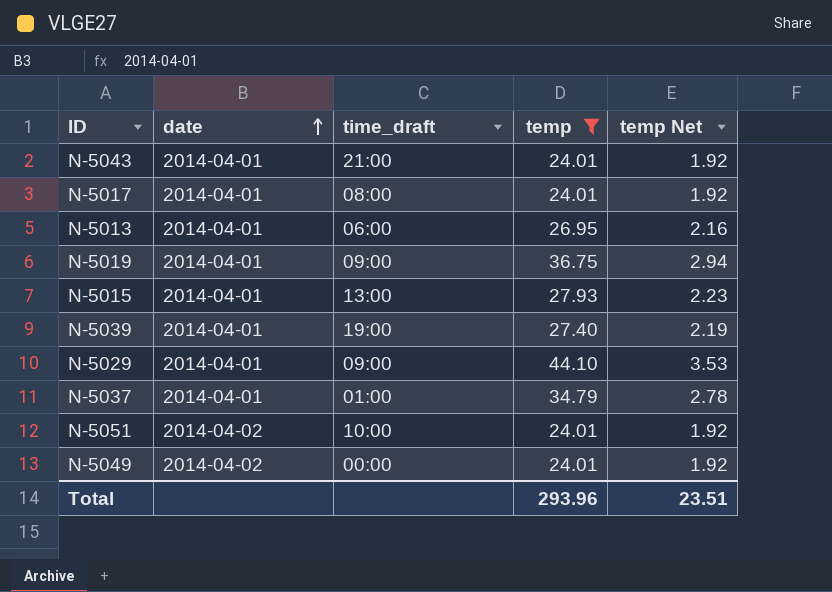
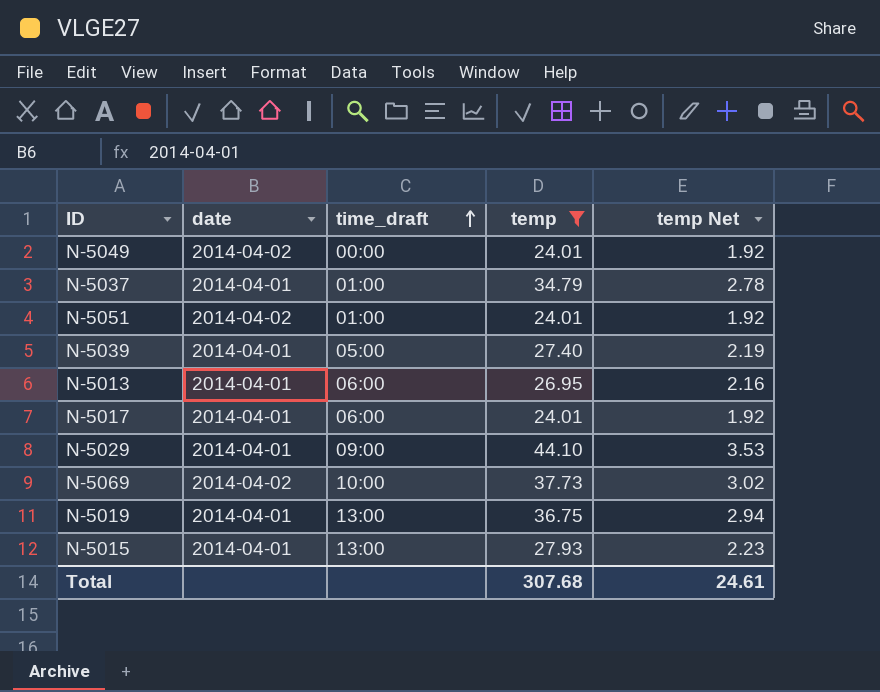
row order: date ascending -> time_draft ascending
row N-5043: 2014-04-01 | 21:00 | 24.01 | 1.92 -> none
N-5051 | time_draft: 10:00 -> 01:00
N-5039 | time_draft: 19:00 -> 05:00
N-5017 | time_draft: 08:00 -> 06:00
row N-5069: none -> 2014-04-02 | 10:00 | 37.73 | 3.02
N-5019 | time_draft: 09:00 -> 13:00
Total | temp: 293.96 -> 307.68
Total | temp Net: 23.51 -> 24.61

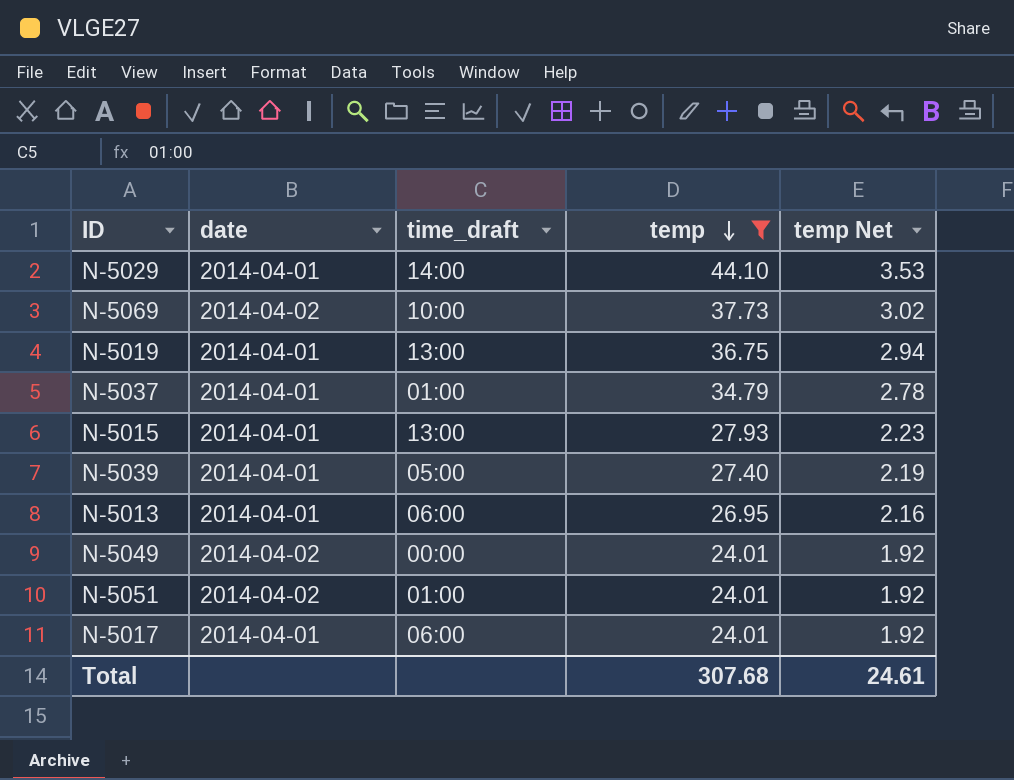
row order: time_draft ascending -> temp descending
N-5029 | time_draft: 09:00 -> 14:00

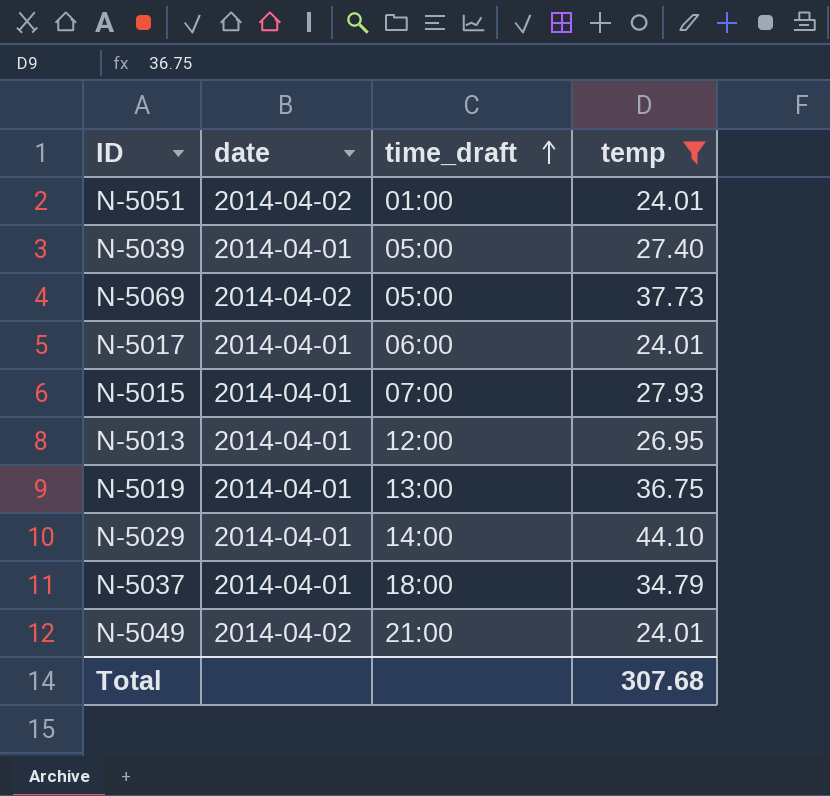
row order: temp descending -> time_draft ascending
column temp Net | formula: [temp] * 0.08 -> none
N-5069 | time_draft: 10:00 -> 05:00
N-5015 | time_draft: 13:00 -> 07:00
N-5013 | time_draft: 06:00 -> 12:00
N-5037 | time_draft: 01:00 -> 18:00
N-5049 | time_draft: 00:00 -> 21:00

